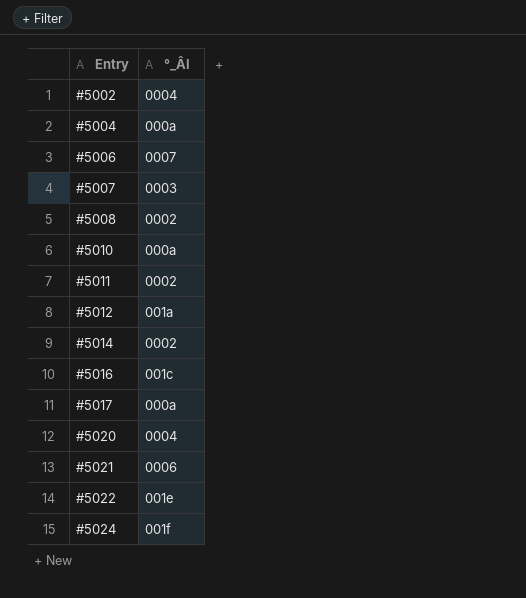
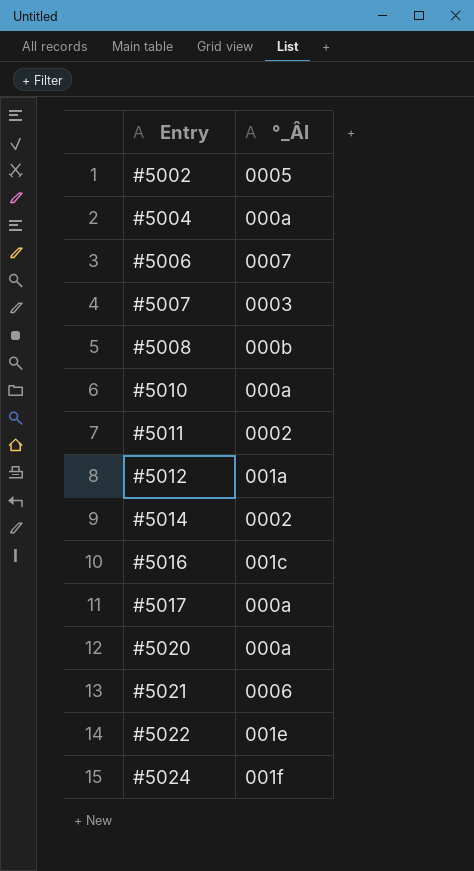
#5002 | °_ÂI: 0004 -> 0005
#5008 | °_ÂI: 0002 -> 000b
#5020 | °_ÂI: 0004 -> 000a

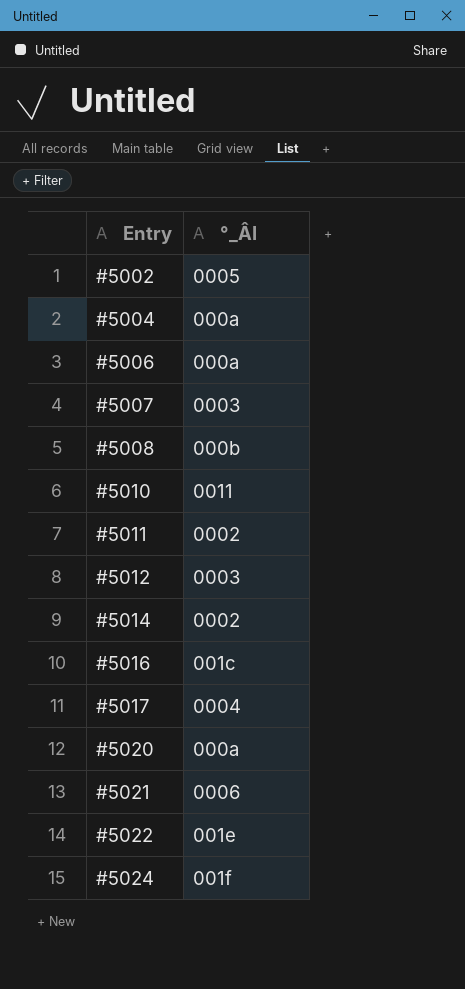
#5006 | °_ÂI: 0007 -> 000a
#5010 | °_ÂI: 000a -> 0011
#5012 | °_ÂI: 001a -> 0003
#5017 | °_ÂI: 000a -> 0004

